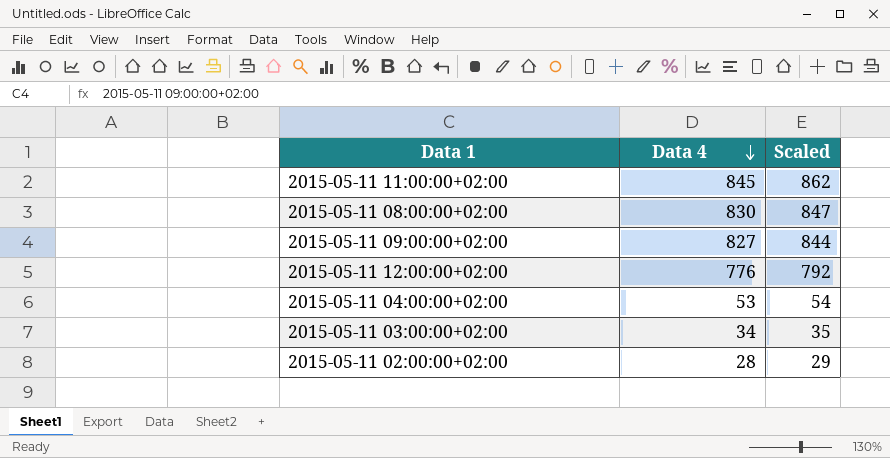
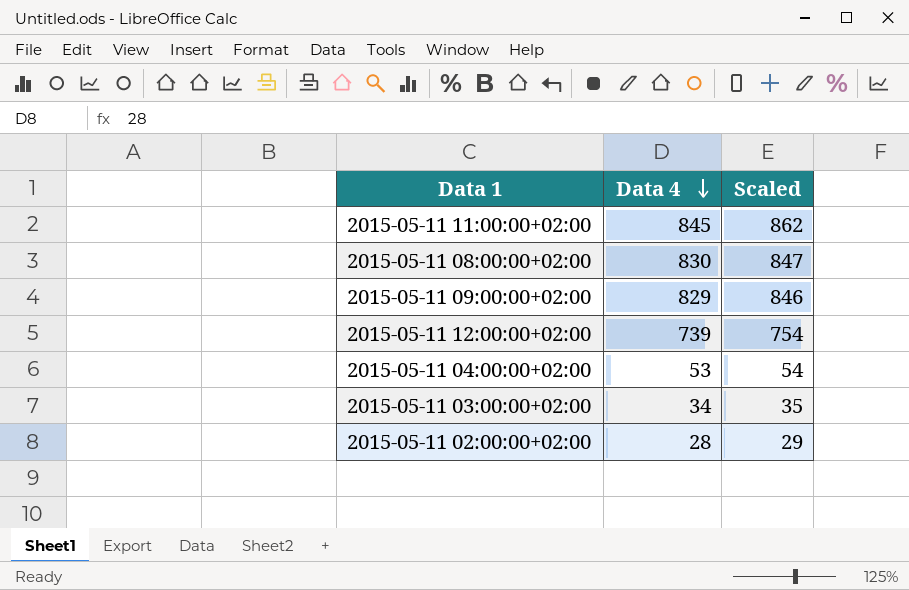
2015-05-11 09:00:00+02:00 | Data 4: 827 -> 829
2015-05-11 09:00:00+02:00 | Scaled: 844 -> 846
2015-05-11 12:00:00+02:00 | Data 4: 776 -> 739
2015-05-11 12:00:00+02:00 | Scaled: 792 -> 754

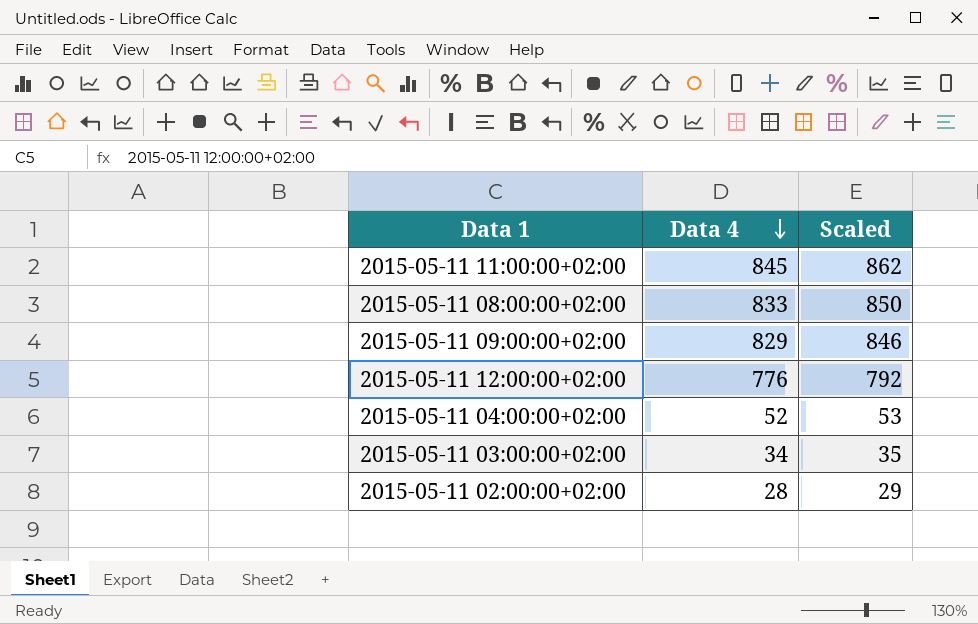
2015-05-11 08:00:00+02:00 | Data 4: 830 -> 833
2015-05-11 08:00:00+02:00 | Scaled: 847 -> 850
2015-05-11 12:00:00+02:00 | Data 4: 739 -> 776
2015-05-11 12:00:00+02:00 | Scaled: 754 -> 792
2015-05-11 04:00:00+02:00 | Data 4: 53 -> 52
2015-05-11 04:00:00+02:00 | Scaled: 54 -> 53

